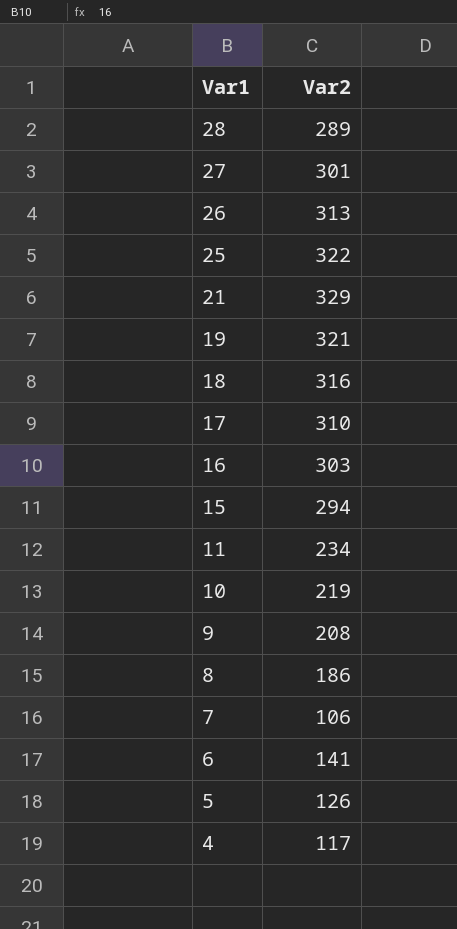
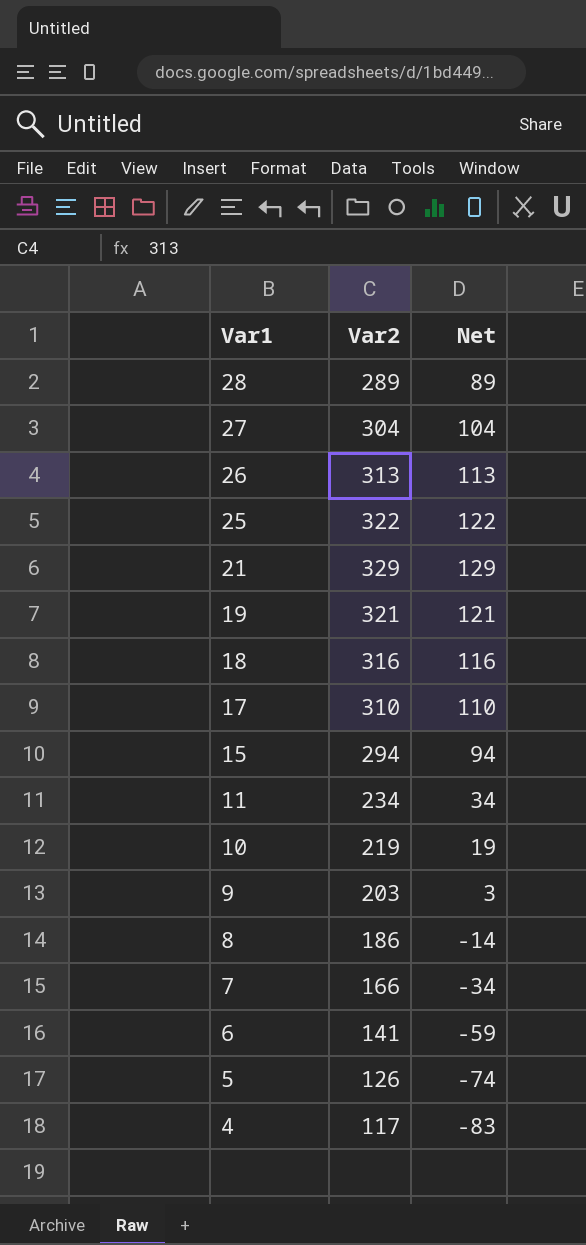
column Net | formula: none -> [Var2] - 200
row 16: 303 -> none
27 | Var2: 301 -> 304
9 | Var2: 208 -> 203
7 | Var2: 106 -> 166

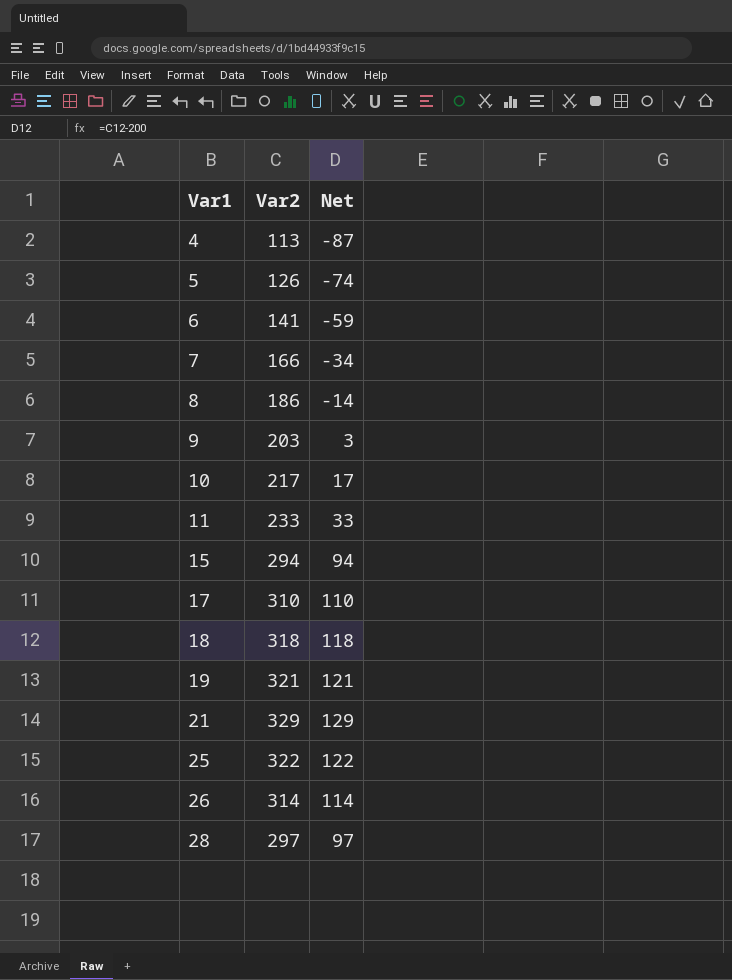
row order: Var1 descending -> Var1 ascending
row 27: 304 | 104 -> none
4 | Var2: 117 -> 113
4 | Net: -83 -> -87
10 | Var2: 219 -> 217
10 | Net: 19 -> 17
11 | Var2: 234 -> 233
11 | Net: 34 -> 33
18 | Var2: 316 -> 318
18 | Net: 116 -> 118
26 | Var2: 313 -> 314
26 | Net: 113 -> 114
28 | Var2: 289 -> 297
28 | Net: 89 -> 97

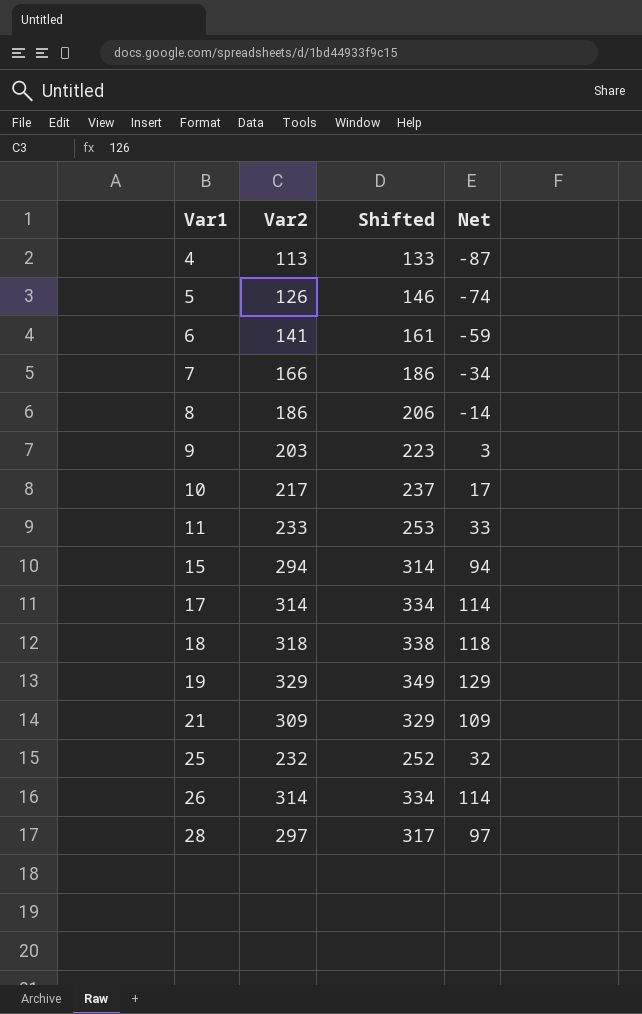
column Shifted | formula: none -> [Var2] + 20
17 | Var2: 310 -> 314
17 | Net: 110 -> 114
19 | Var2: 321 -> 329
19 | Net: 121 -> 129
21 | Var2: 329 -> 309
21 | Net: 129 -> 109
25 | Var2: 322 -> 232
25 | Net: 122 -> 32

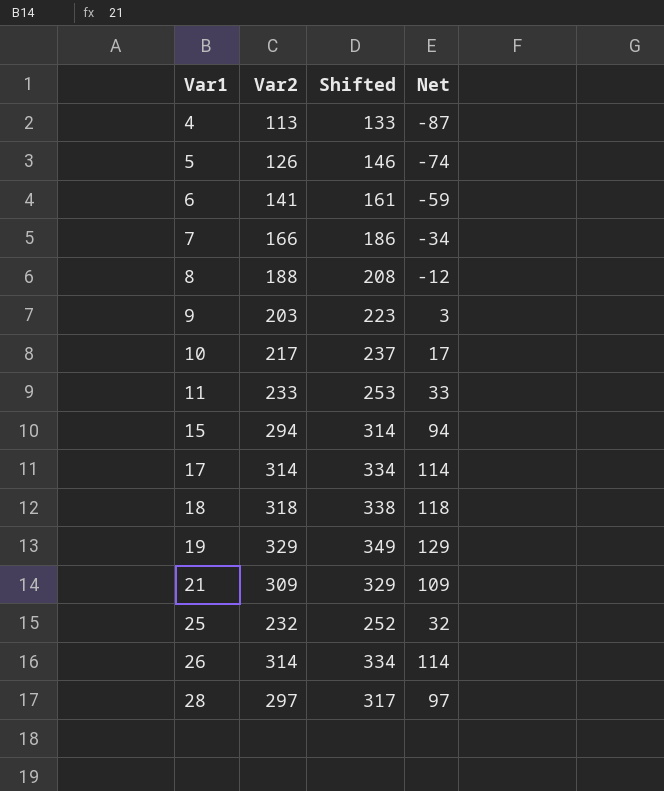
8 | Var2: 186 -> 188
8 | Shifted: 206 -> 208
8 | Net: -14 -> -12

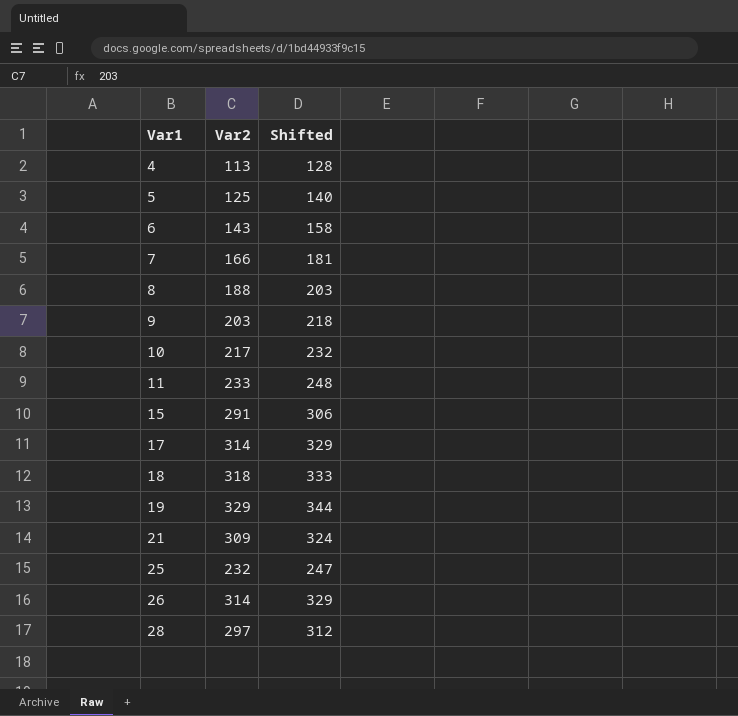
column Net | formula: [Var2] - 200 -> none
column Shifted | formula: [Var2] + 20 -> [Var2] + 15
5 | Var2: 126 -> 125
6 | Var2: 141 -> 143
15 | Var2: 294 -> 291

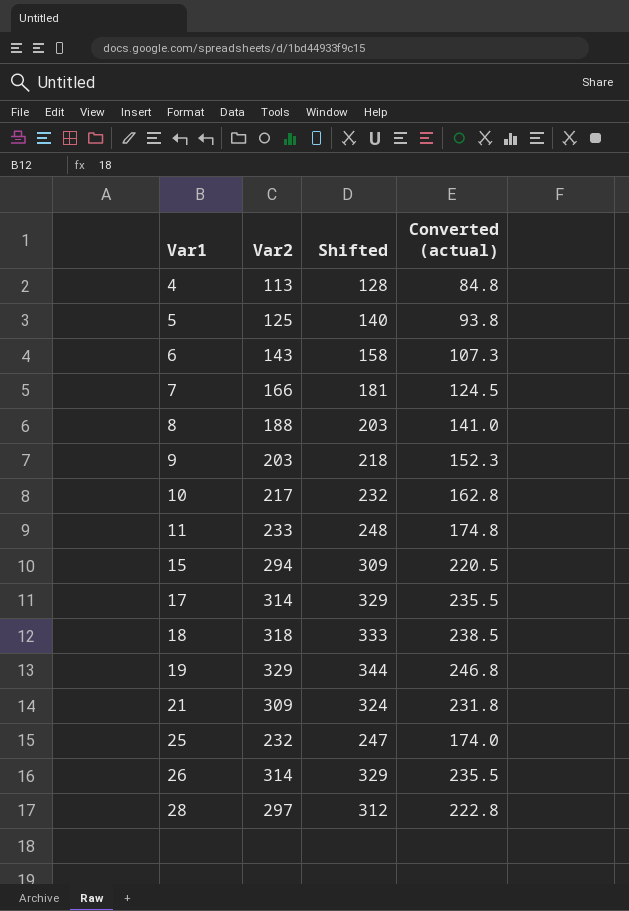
column Converted (actual) | formula: none -> [Var2] * 0.75
15 | Var2: 291 -> 294
15 | Shifted: 306 -> 309

